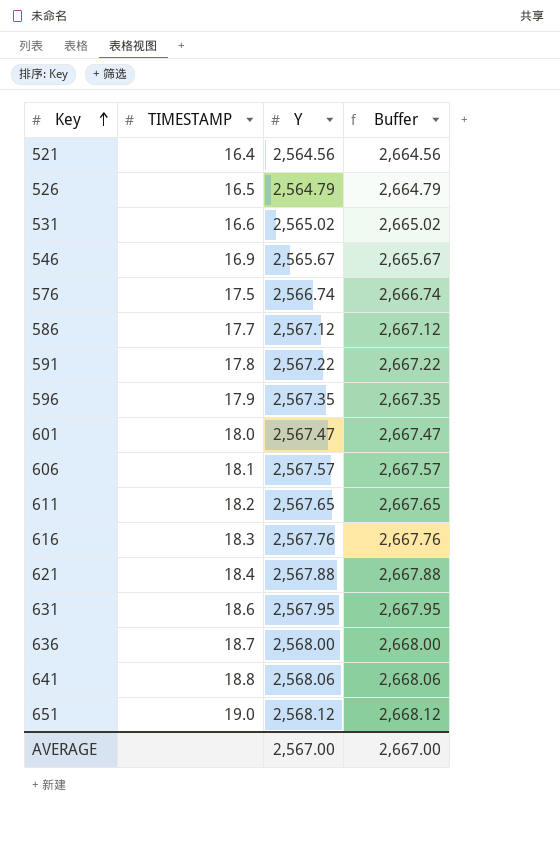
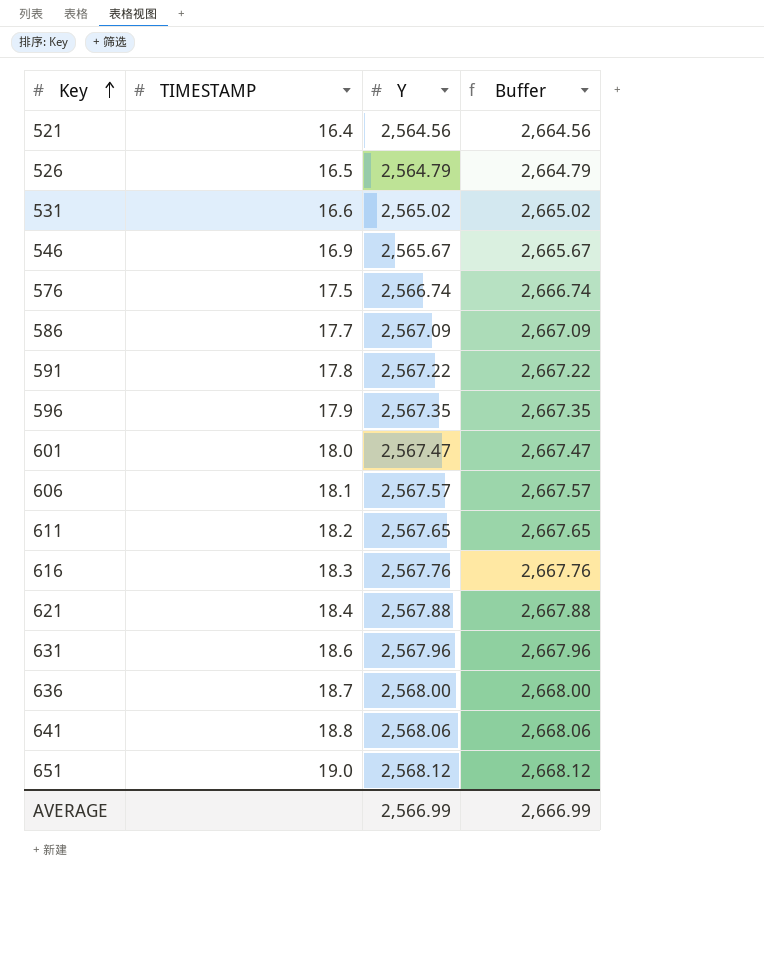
586 | Y: 2,567.12 -> 2,567.09
586 | Buffer: 2,667.12 -> 2,667.09
631 | Y: 2,567.95 -> 2,567.96
631 | Buffer: 2,667.95 -> 2,667.96
AVERAGE | Y: 2,567.00 -> 2,566.99
AVERAGE | Buffer: 2,667.00 -> 2,666.99

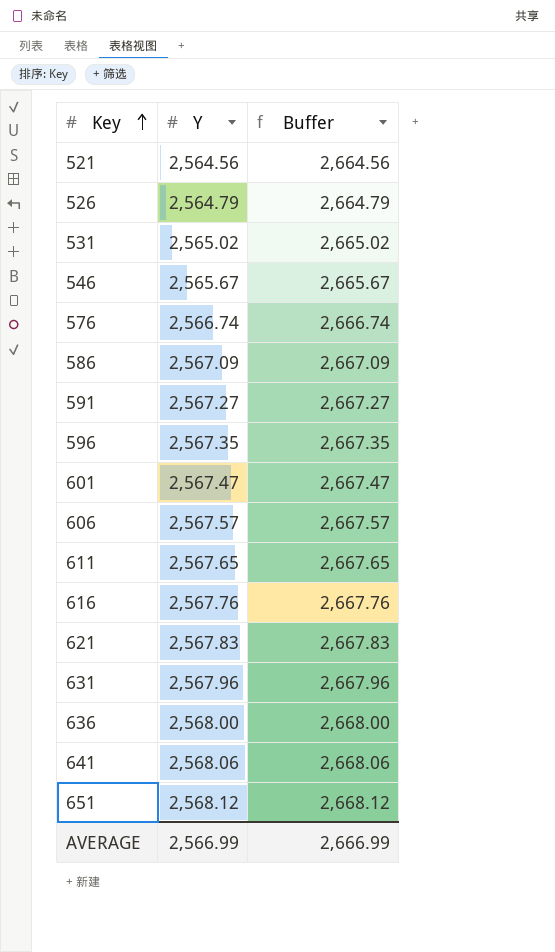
column TIMESTAMP | position: 2 -> none
591 | Y: 2,567.22 -> 2,567.27
591 | Buffer: 2,667.22 -> 2,667.27
621 | Y: 2,567.88 -> 2,567.83
621 | Buffer: 2,667.88 -> 2,667.83

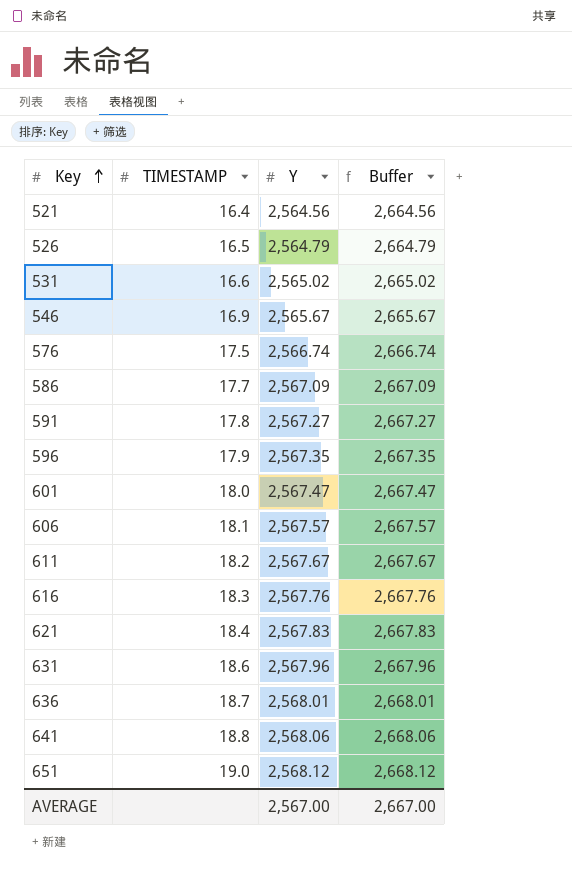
column TIMESTAMP | position: none -> 2
611 | Y: 2,567.65 -> 2,567.67
611 | Buffer: 2,667.65 -> 2,667.67
636 | Y: 2,568.00 -> 2,568.01
636 | Buffer: 2,668.00 -> 2,668.01
AVERAGE | Y: 2,566.99 -> 2,567.00
AVERAGE | Buffer: 2,666.99 -> 2,667.00

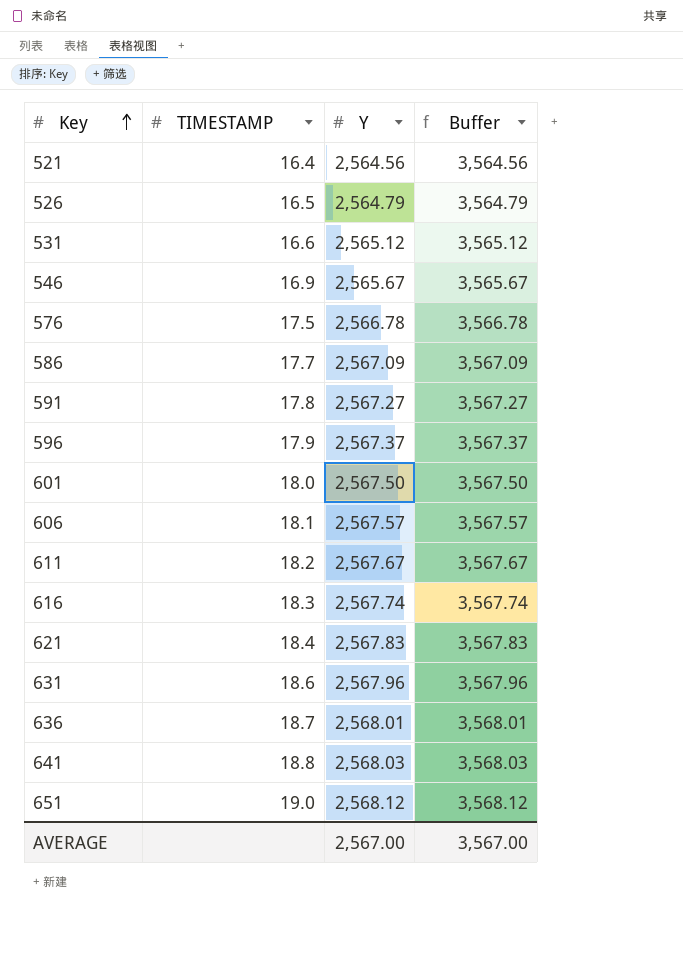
column Buffer | formula: [Y] + 100 -> [Y] + 1000
531 | Y: 2,565.02 -> 2,565.12
576 | Y: 2,566.74 -> 2,566.78
596 | Y: 2,567.35 -> 2,567.37
601 | Y: 2,567.47 -> 2,567.50
616 | Y: 2,567.76 -> 2,567.74
641 | Y: 2,568.06 -> 2,568.03
AVERAGE | Buffer: 2,667.00 -> 3,567.00

